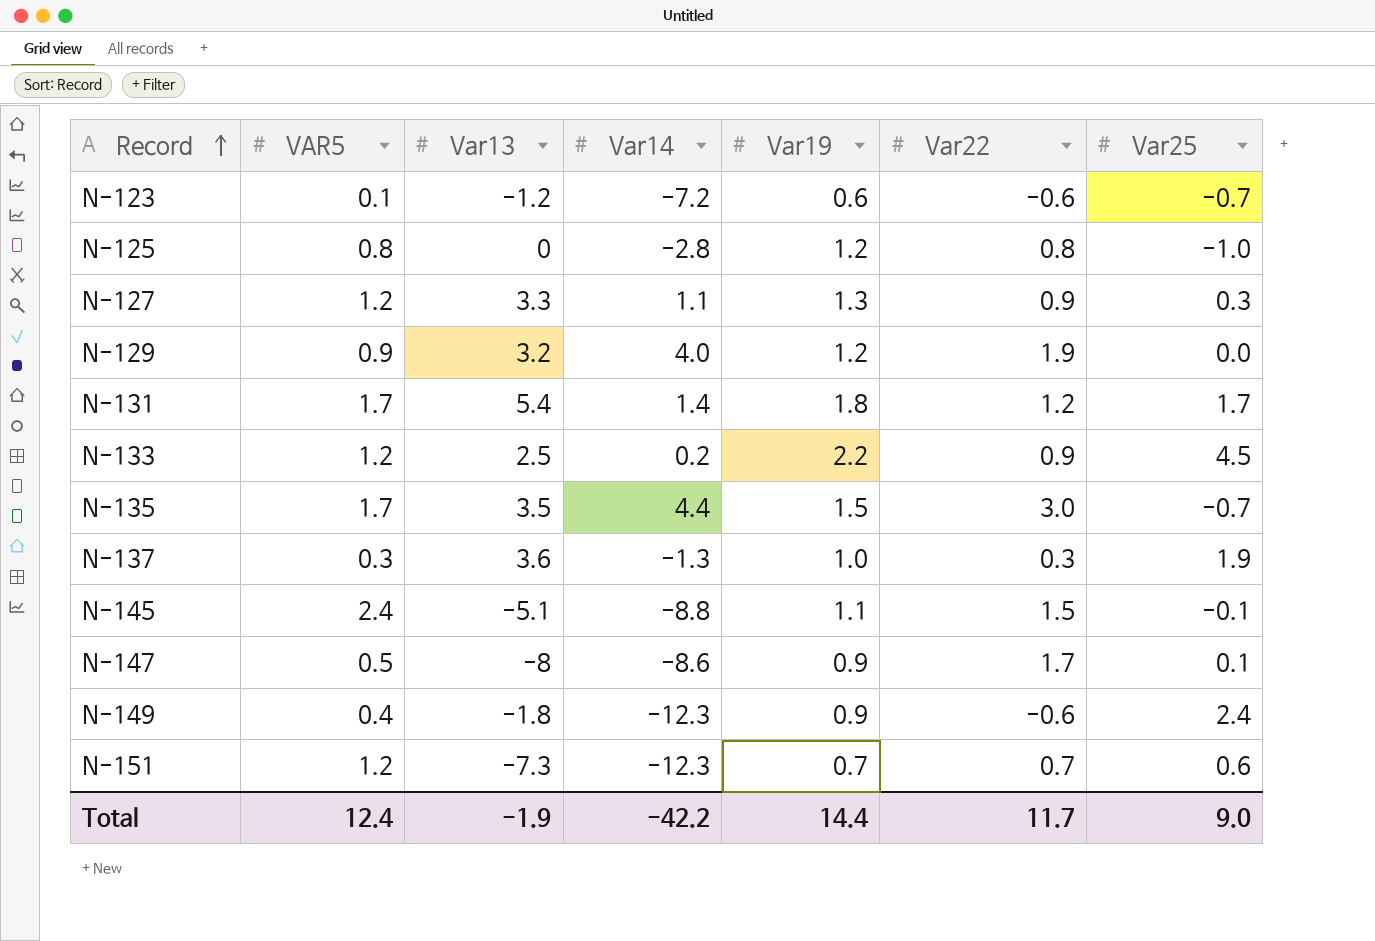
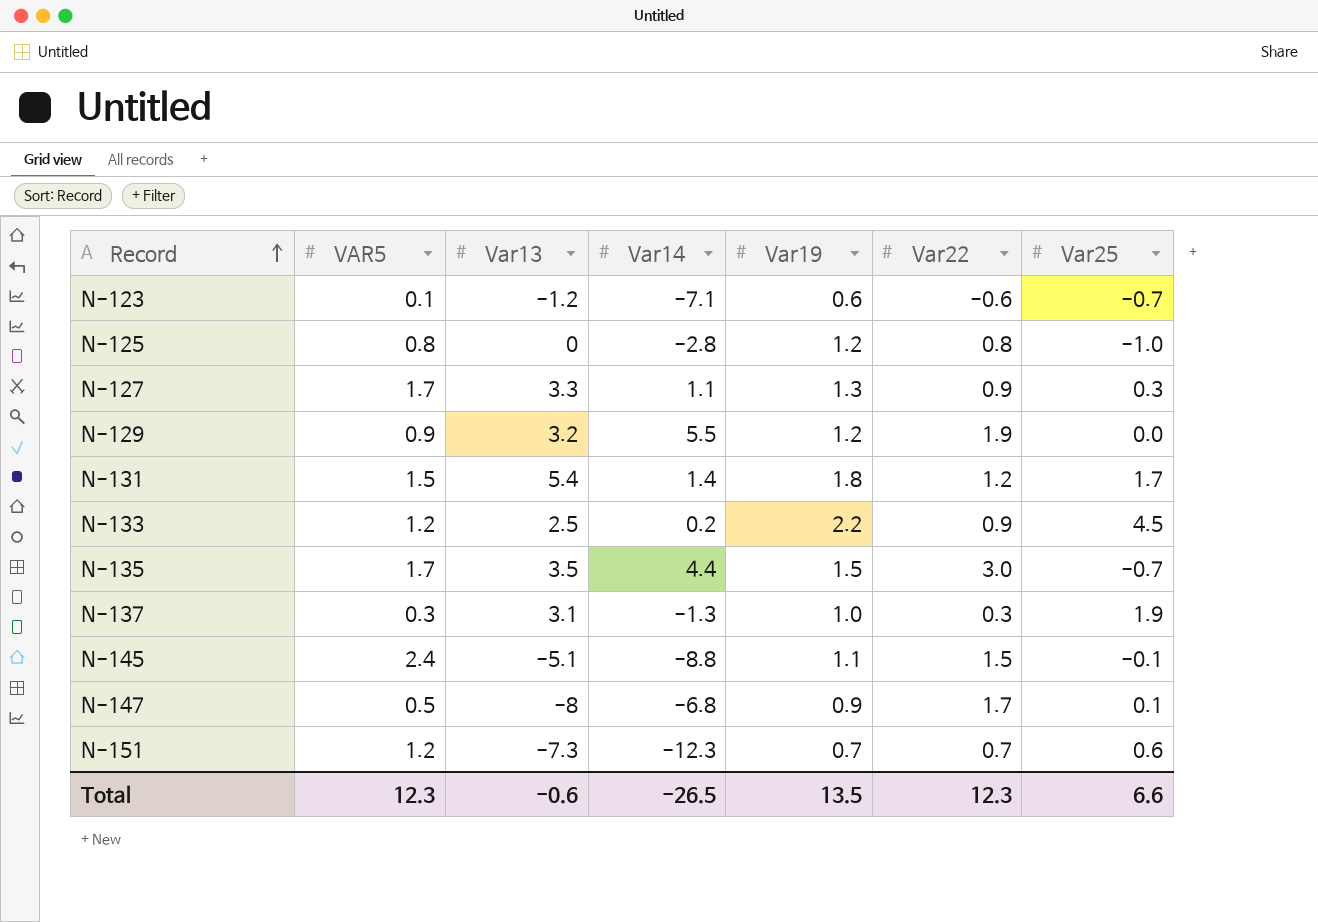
row N-149: 0.4 | -1.8 | -12.3 | 0.9 | -0.6 | 2.4 -> none
N-123 | Var14: -7.2 -> -7.1
N-127 | VAR5: 1.2 -> 1.7
N-129 | Var14: 4.0 -> 5.5
N-131 | VAR5: 1.7 -> 1.5
N-137 | Var13: 3.6 -> 3.1
N-147 | Var14: -8.6 -> -6.8
Total | VAR5: 12.4 -> 12.3
Total | Var13: -1.9 -> -0.6
Total | Var14: -42.2 -> -26.5
Total | Var19: 14.4 -> 13.5
Total | Var22: 11.7 -> 12.3
Total | Var25: 9.0 -> 6.6

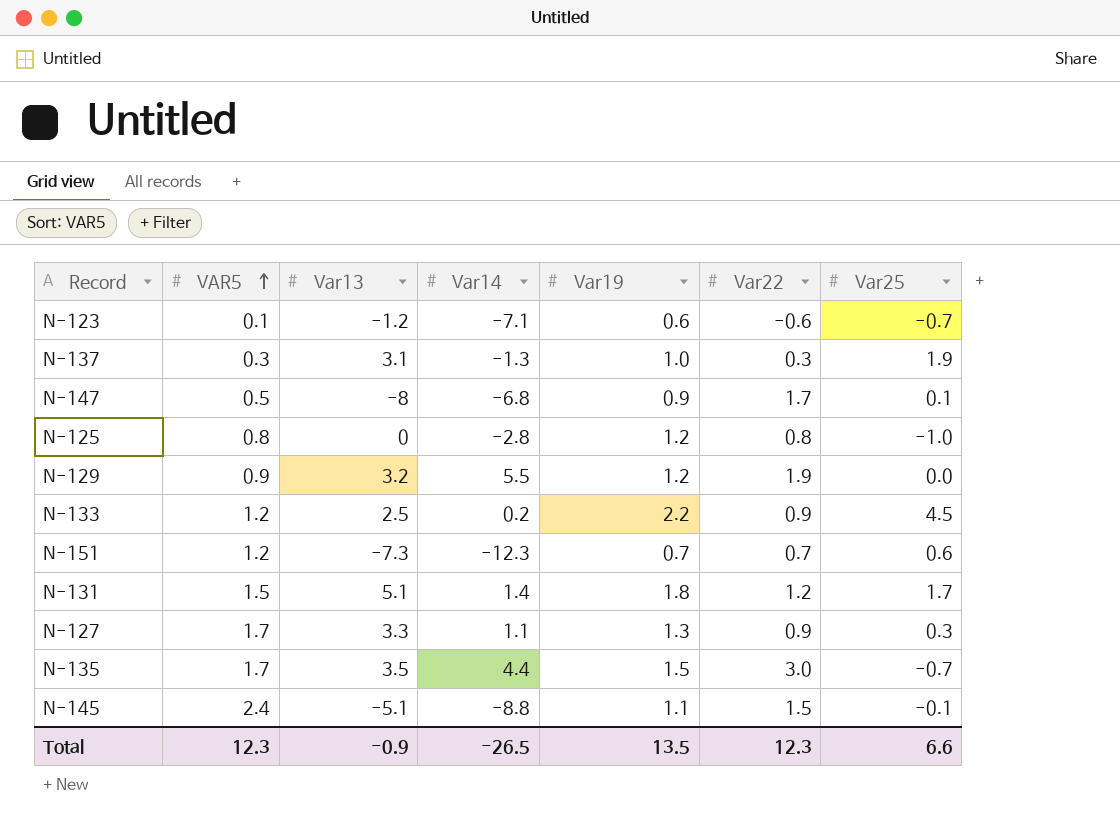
row order: Record ascending -> VAR5 ascending
N-131 | Var13: 5.4 -> 5.1
Total | Var13: -0.6 -> -0.9

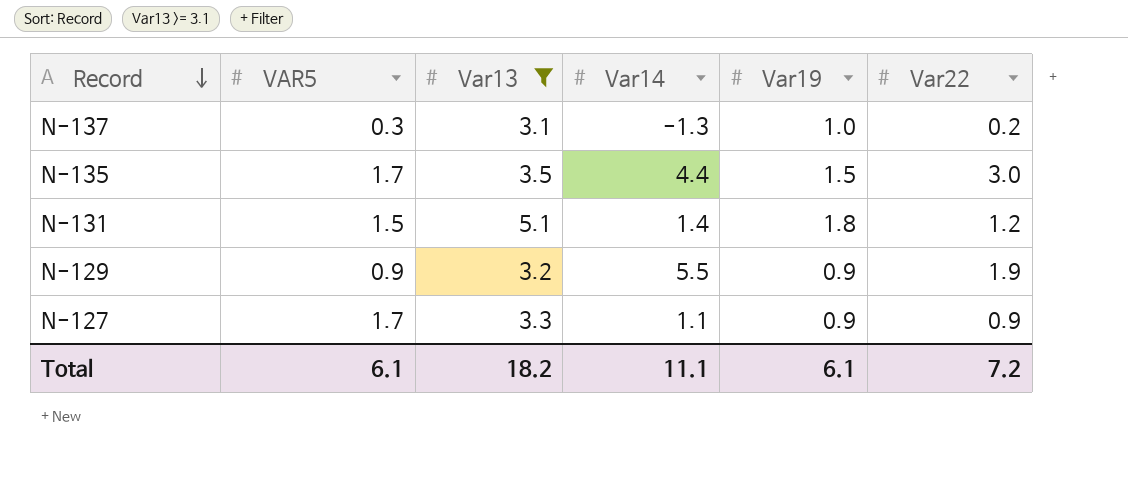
filter: none -> Var13 >= 3.1
row order: VAR5 ascending -> Record descending
column Var25 | position: 7 -> none
N-137 | Var22: 0.3 -> 0.2
N-129 | Var19: 1.2 -> 0.9
N-127 | Var19: 1.3 -> 0.9
Total | VAR5: 12.3 -> 6.1
Total | Var13: -0.9 -> 18.2
Total | Var14: -26.5 -> 11.1
Total | Var19: 13.5 -> 6.1
Total | Var22: 12.3 -> 7.2

